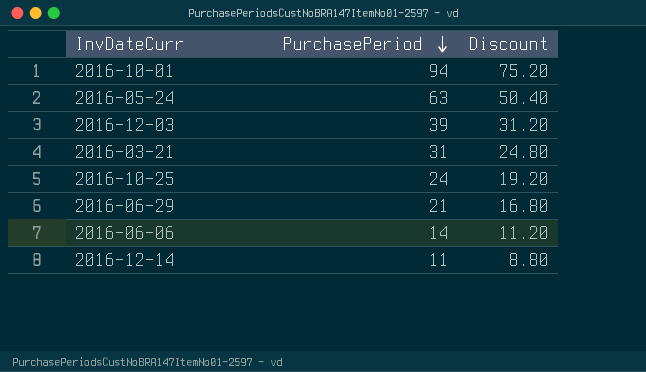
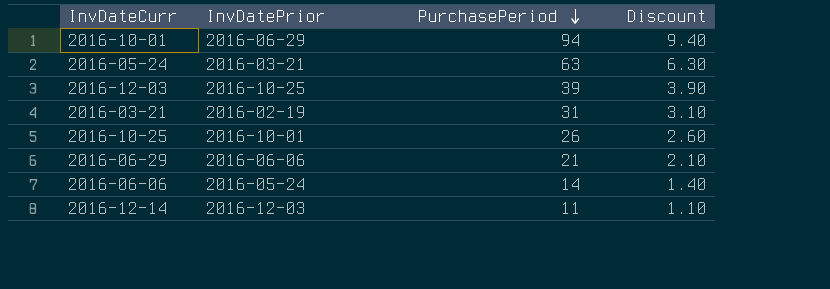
column InvDatePrior | position: none -> 2
column Discount | formula: [PurchasePeriod] * 0.8 -> [PurchasePeriod] * 0.1
2016-10-25 | PurchasePeriod: 24 -> 26

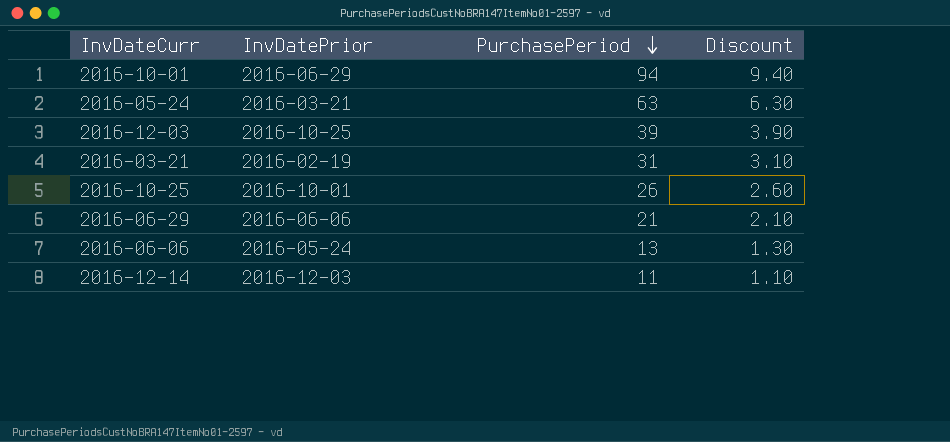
2016-06-06 | PurchasePeriod: 14 -> 13
2016-06-06 | Discount: 1.40 -> 1.30

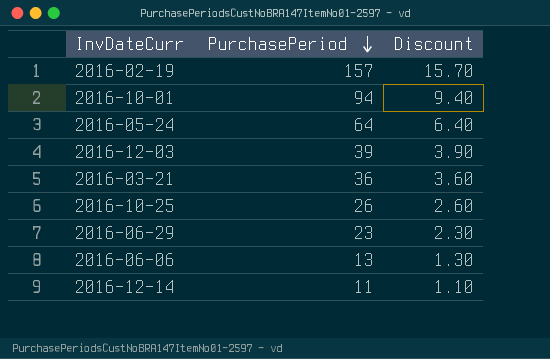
column InvDatePrior | position: 2 -> none
row 2016-02-19: none -> 157 | 15.70
2016-05-24 | PurchasePeriod: 63 -> 64
2016-05-24 | Discount: 6.30 -> 6.40
2016-03-21 | PurchasePeriod: 31 -> 36
2016-03-21 | Discount: 3.10 -> 3.60
2016-06-29 | PurchasePeriod: 21 -> 23
2016-06-29 | Discount: 2.10 -> 2.30

